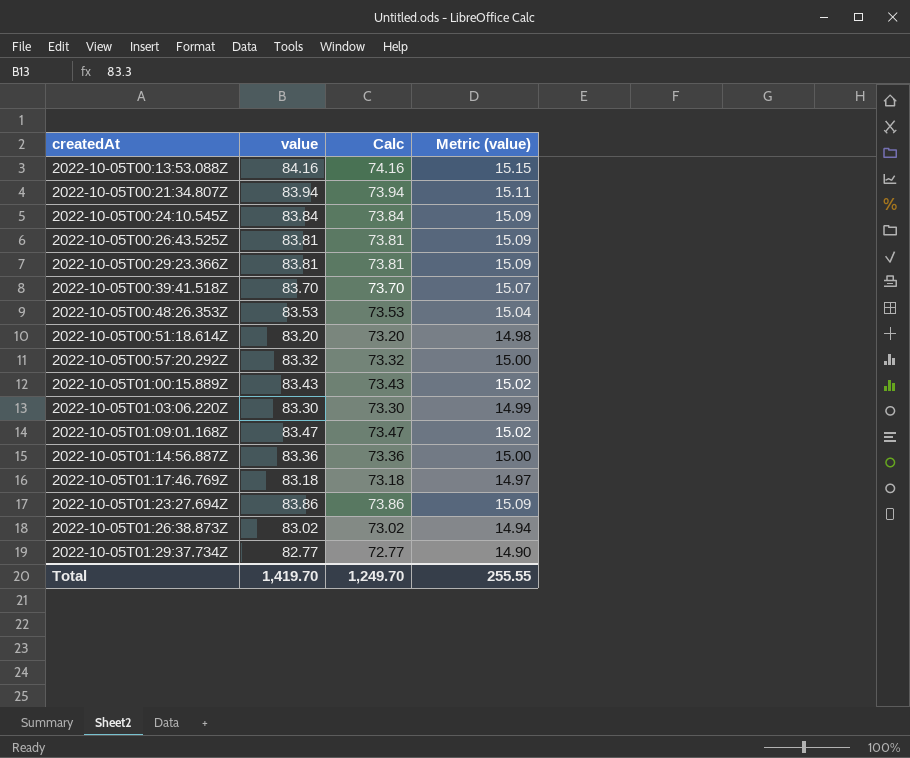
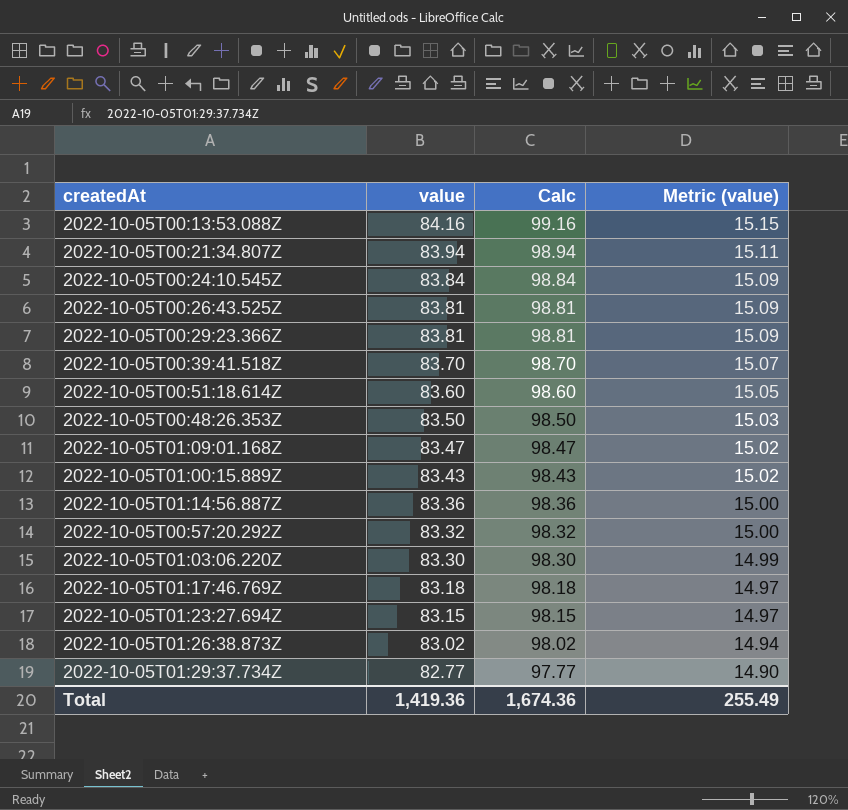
row order: createdAt ascending -> value descending
column Calc | formula: [value] - 10 -> [value] + 15
2022-10-05T00:51:18.614Z | value: 83.20 -> 83.60
2022-10-05T00:51:18.614Z | Metric (value): 14.98 -> 15.05
2022-10-05T00:48:26.353Z | value: 83.53 -> 83.50
2022-10-05T00:48:26.353Z | Metric (value): 15.04 -> 15.03
2022-10-05T01:23:27.694Z | value: 83.86 -> 83.15
2022-10-05T01:23:27.694Z | Metric (value): 15.09 -> 14.97
Total | value: 1,419.70 -> 1,419.36
Total | Calc: 1,249.70 -> 1,674.36
Total | Metric (value): 255.55 -> 255.49

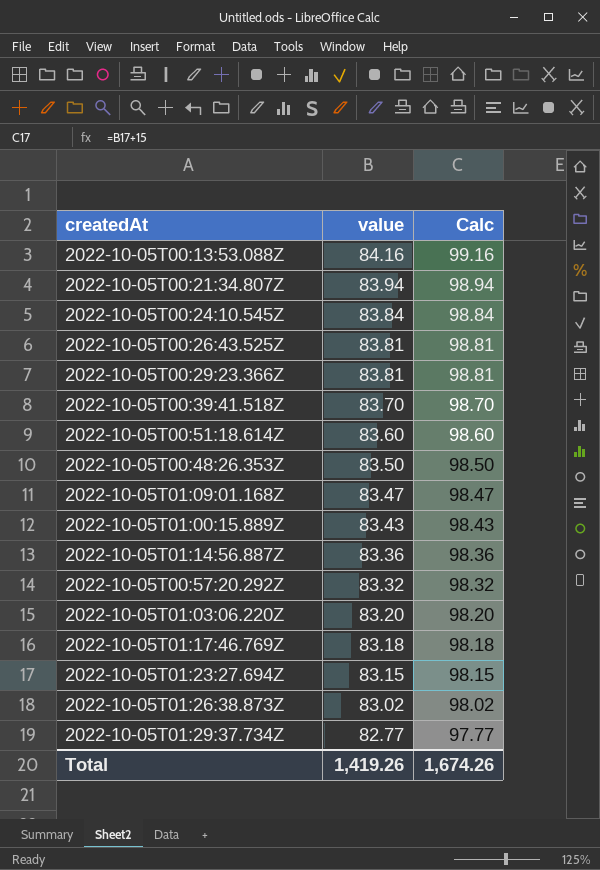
column Metric (value) | formula: [value] * 0.18 -> none
2022-10-05T01:03:06.220Z | value: 83.30 -> 83.20
2022-10-05T01:03:06.220Z | Calc: 98.30 -> 98.20
Total | value: 1,419.36 -> 1,419.26
Total | Calc: 1,674.36 -> 1,674.26

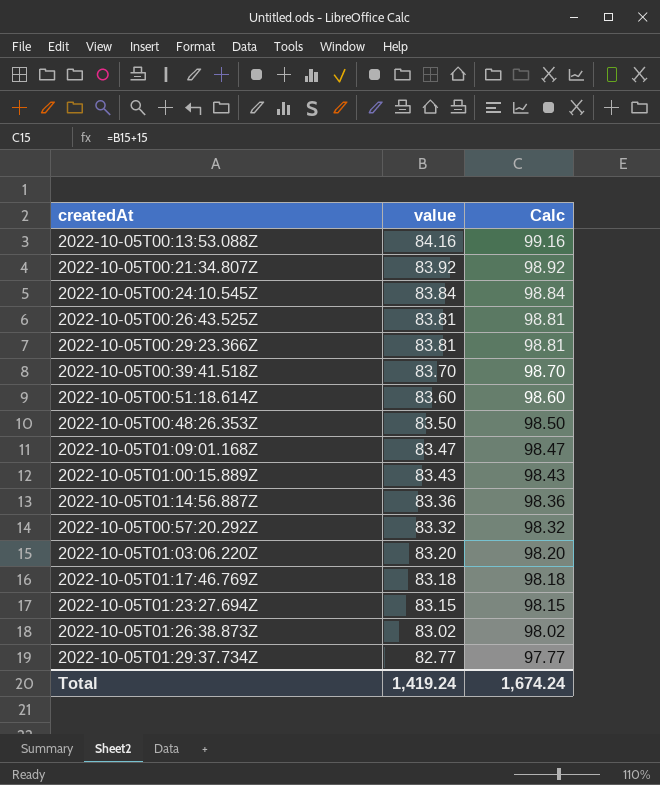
2022-10-05T00:21:34.807Z | value: 83.94 -> 83.92
2022-10-05T00:21:34.807Z | Calc: 98.94 -> 98.92
Total | value: 1,419.26 -> 1,419.24
Total | Calc: 1,674.26 -> 1,674.24

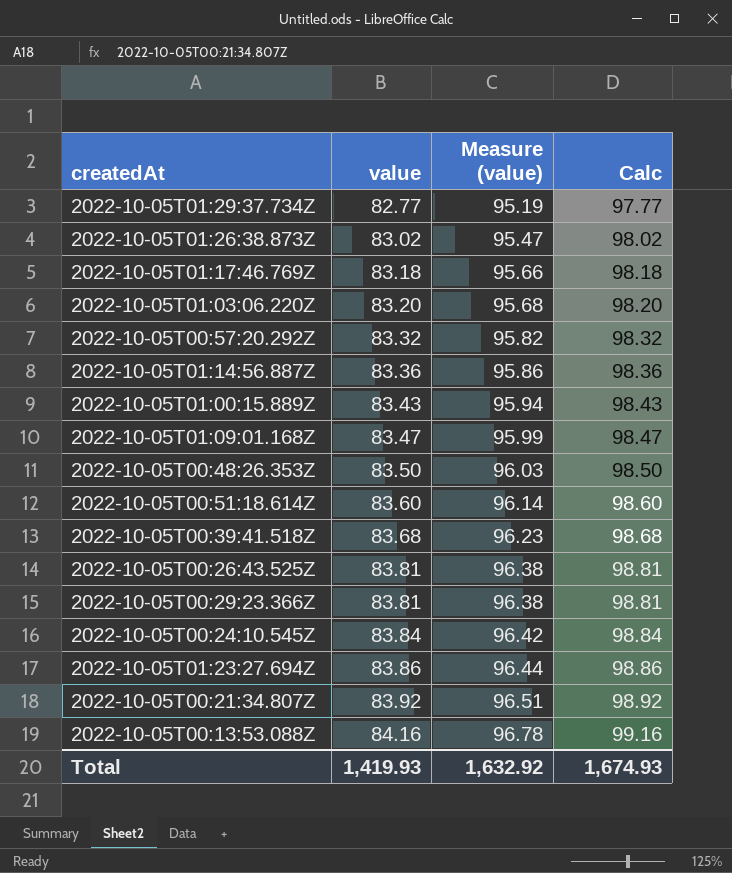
row order: value descending -> value ascending
column Measure (value) | formula: none -> [value] * 1.15
2022-10-05T00:39:41.518Z | value: 83.70 -> 83.68
2022-10-05T00:39:41.518Z | Calc: 98.70 -> 98.68
2022-10-05T01:23:27.694Z | value: 83.15 -> 83.86
2022-10-05T01:23:27.694Z | Calc: 98.15 -> 98.86
Total | value: 1,419.24 -> 1,419.93
Total | Calc: 1,674.24 -> 1,674.93

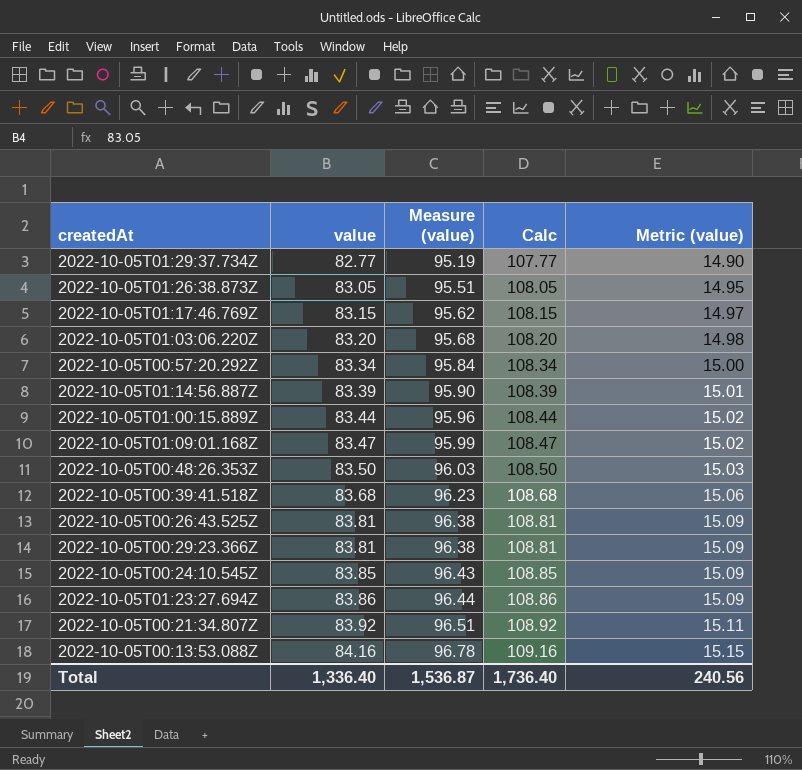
column Calc | formula: [value] + 15 -> [value] + 25
column Metric (value) | formula: none -> [value] * 0.18
row 2022-10-05T00:51:18.614Z: 83.60 | 96.14 | 98.60 -> none
2022-10-05T01:26:38.873Z | value: 83.02 -> 83.05
2022-10-05T01:26:38.873Z | Measure (value): 95.47 -> 95.51
2022-10-05T01:17:46.769Z | value: 83.18 -> 83.15
2022-10-05T01:17:46.769Z | Measure (value): 95.66 -> 95.62
2022-10-05T00:57:20.292Z | value: 83.32 -> 83.34
2022-10-05T00:57:20.292Z | Measure (value): 95.82 -> 95.84
2022-10-05T01:14:56.887Z | value: 83.36 -> 83.39
2022-10-05T01:14:56.887Z | Measure (value): 95.86 -> 95.90
2022-10-05T01:00:15.889Z | value: 83.43 -> 83.44
2022-10-05T01:00:15.889Z | Measure (value): 95.94 -> 95.96
2022-10-05T00:24:10.545Z | value: 83.84 -> 83.85
2022-10-05T00:24:10.545Z | Measure (value): 96.42 -> 96.43
Total | value: 1,419.93 -> 1,336.40
Total | Measure (value): 1,632.92 -> 1,536.87
Total | Calc: 1,674.93 -> 1,736.40

